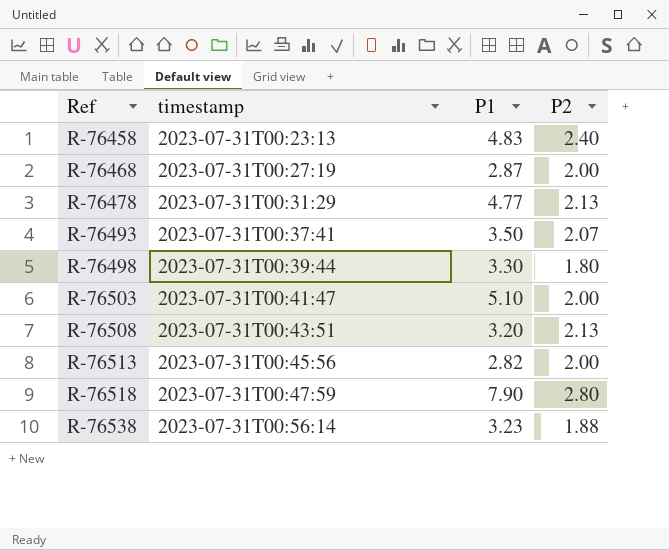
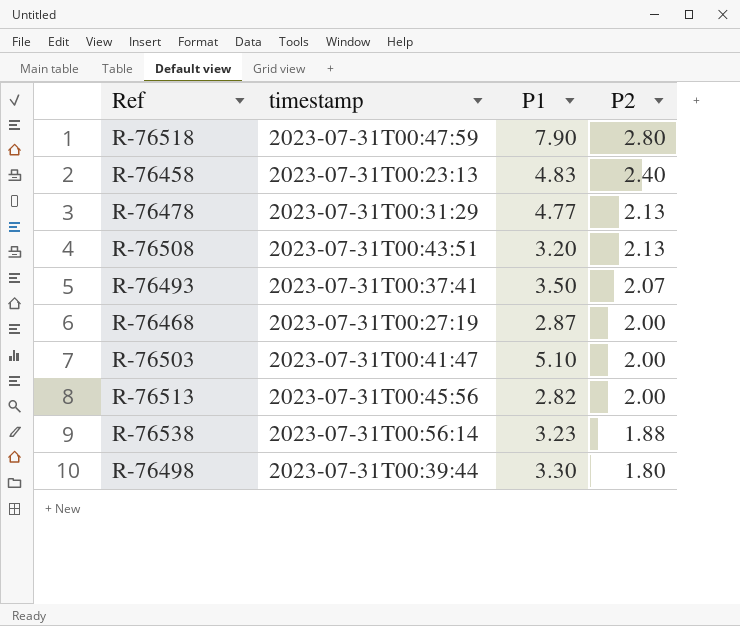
row order: Ref ascending -> P2 descending

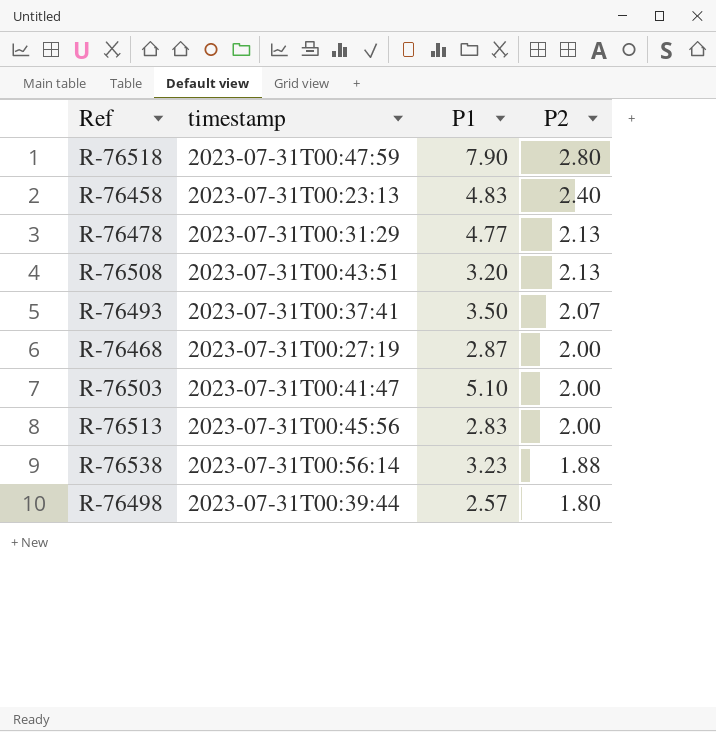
R-76513 | P1: 2.82 -> 2.83
R-76498 | P1: 3.30 -> 2.57

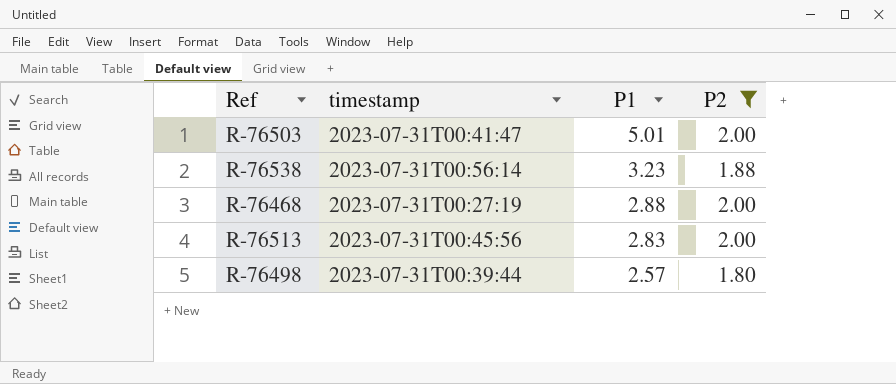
filter: none -> P2 <= 2.00
row order: P2 descending -> P1 descending
R-76503 | P1: 5.10 -> 5.01
R-76468 | P1: 2.87 -> 2.88

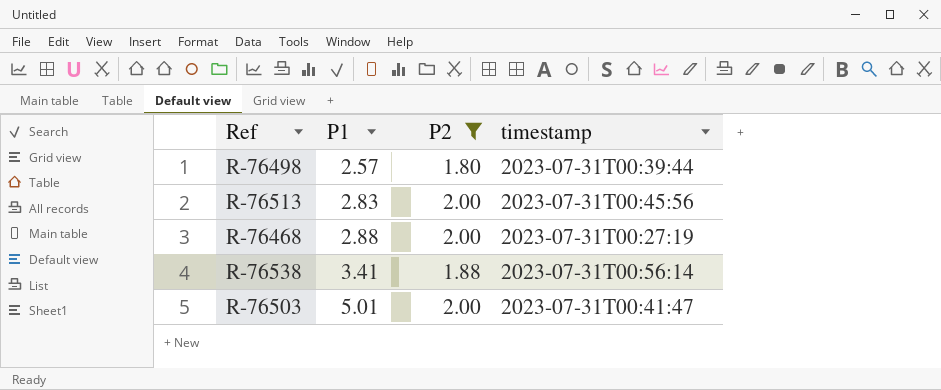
row order: P1 descending -> P1 ascending
column timestamp | position: 2 -> 4
R-76538 | P1: 3.23 -> 3.41

